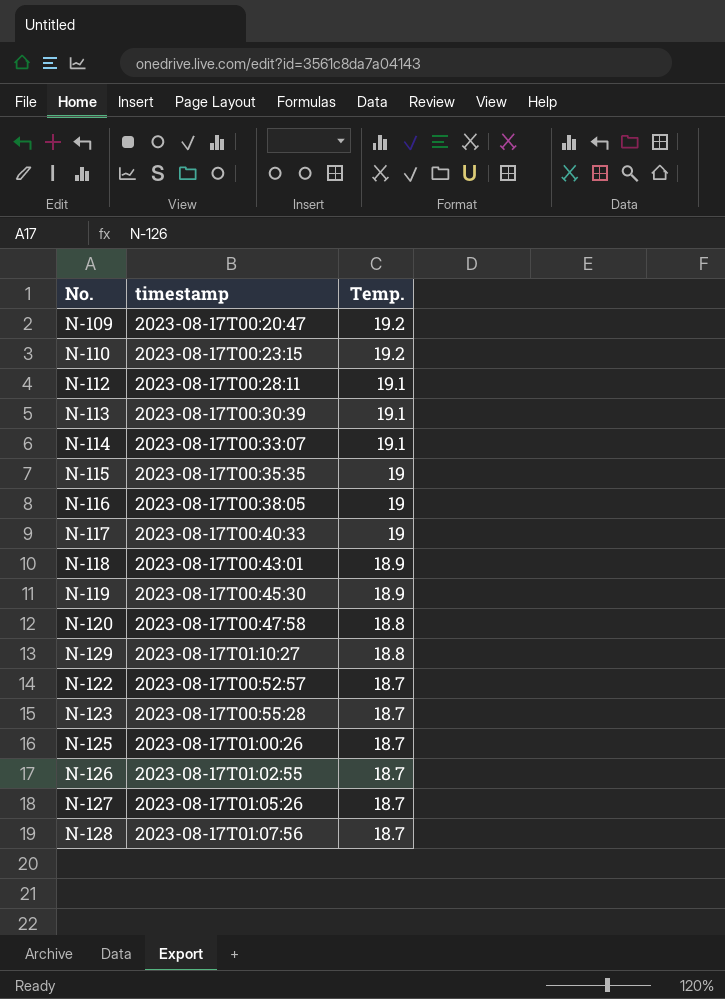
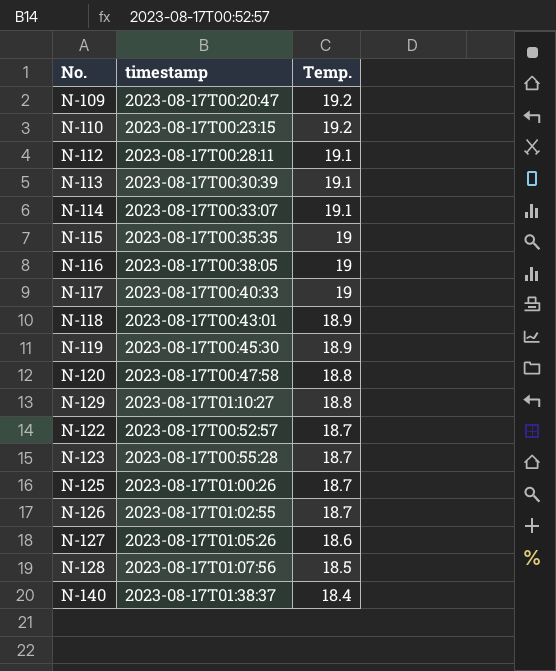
N-127 | Temp.: 18.7 -> 18.6
N-128 | Temp.: 18.7 -> 18.5
row N-140: none -> 2023-08-17T01:38:37 | 18.4

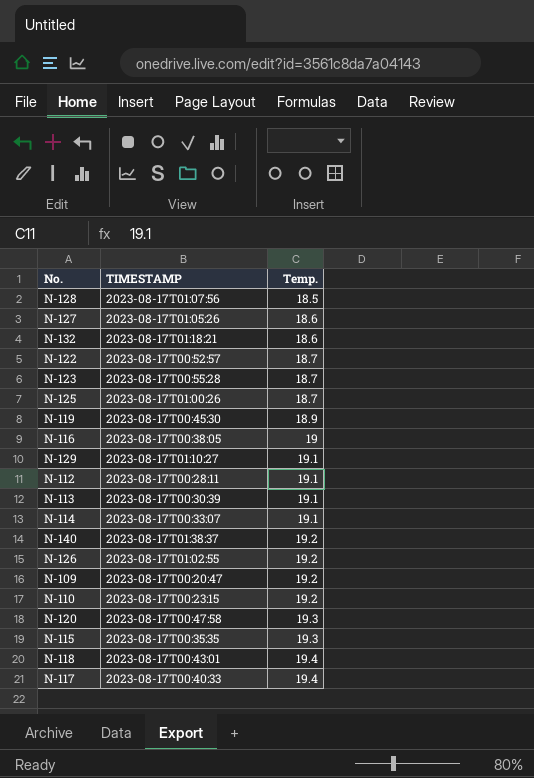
row order: Temp. descending -> Temp. ascending
column name: timestamp -> TIMESTAMP
row N-132: none -> 2023-08-17T01:18:21 | 18.6
N-129 | Temp.: 18.8 -> 19.1
N-140 | Temp.: 18.4 -> 19.2
N-126 | Temp.: 18.7 -> 19.2
N-120 | Temp.: 18.8 -> 19.3
N-115 | Temp.: 19 -> 19.3
N-118 | Temp.: 18.9 -> 19.4
N-117 | Temp.: 19 -> 19.4

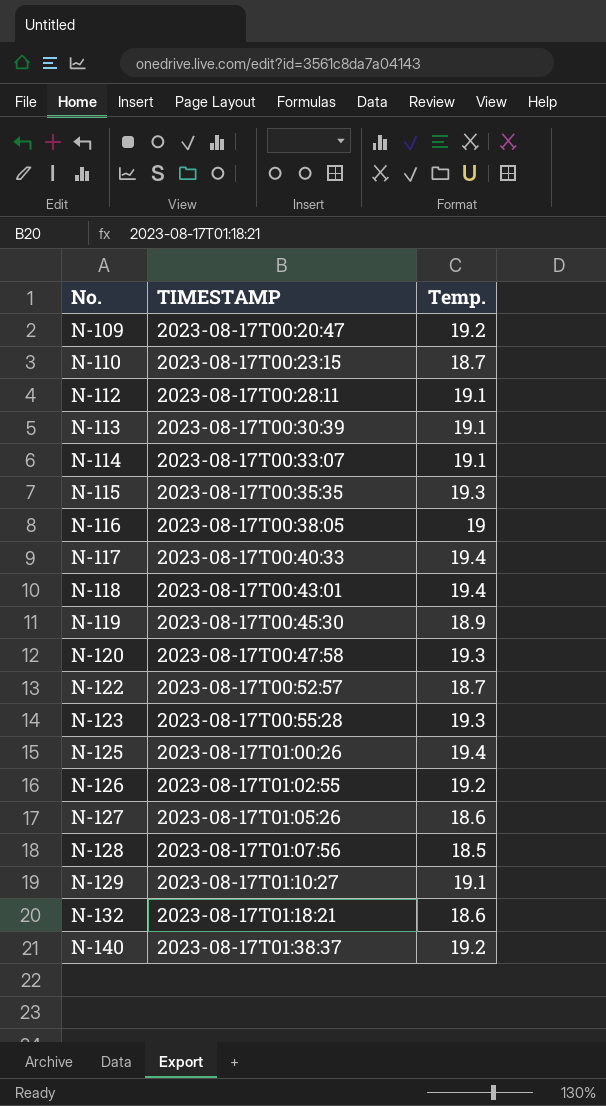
row order: Temp. ascending -> No. ascending
N-110 | Temp.: 19.2 -> 18.7
N-123 | Temp.: 18.7 -> 19.3
N-125 | Temp.: 18.7 -> 19.4

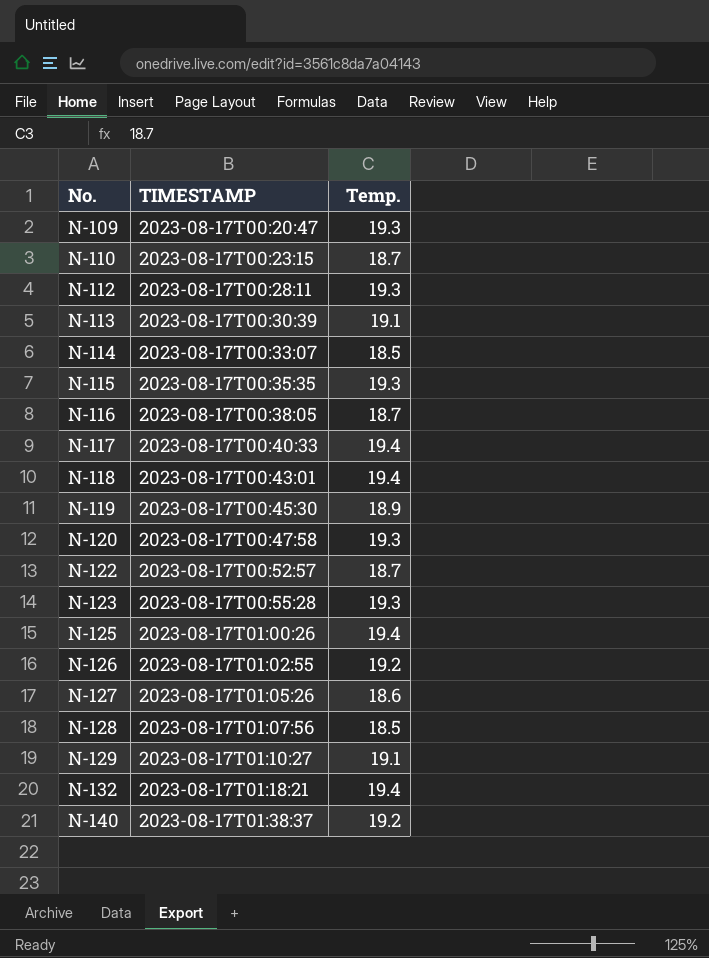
N-109 | Temp.: 19.2 -> 19.3
N-112 | Temp.: 19.1 -> 19.3
N-114 | Temp.: 19.1 -> 18.5
N-116 | Temp.: 19 -> 18.7
N-132 | Temp.: 18.6 -> 19.4

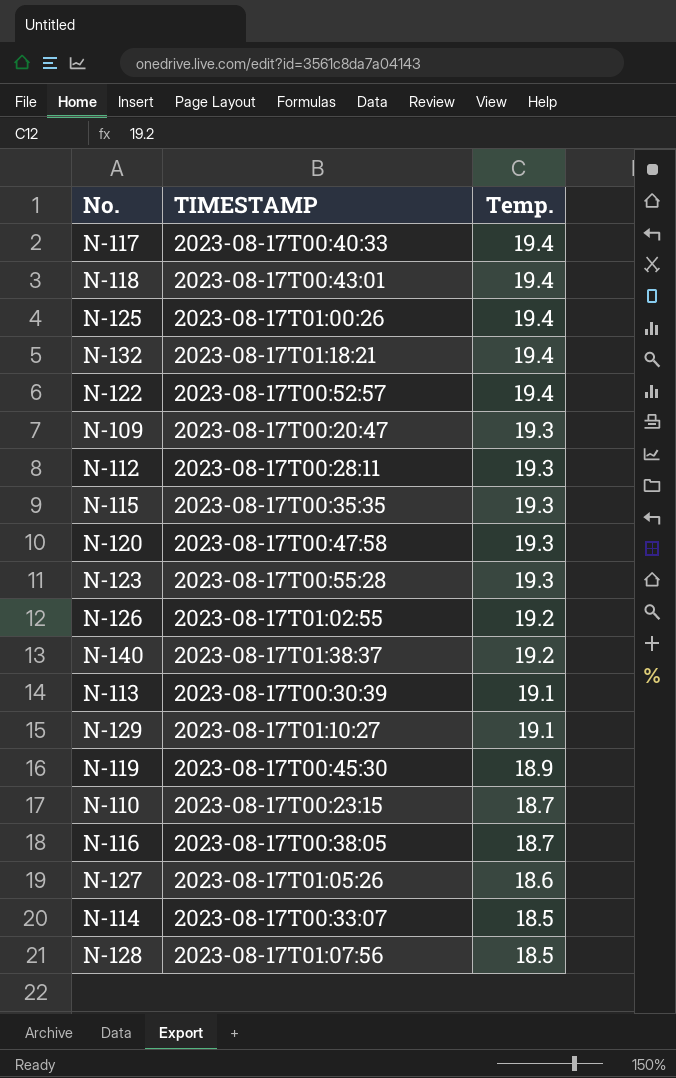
row order: No. ascending -> Temp. descending
N-122 | Temp.: 18.7 -> 19.4

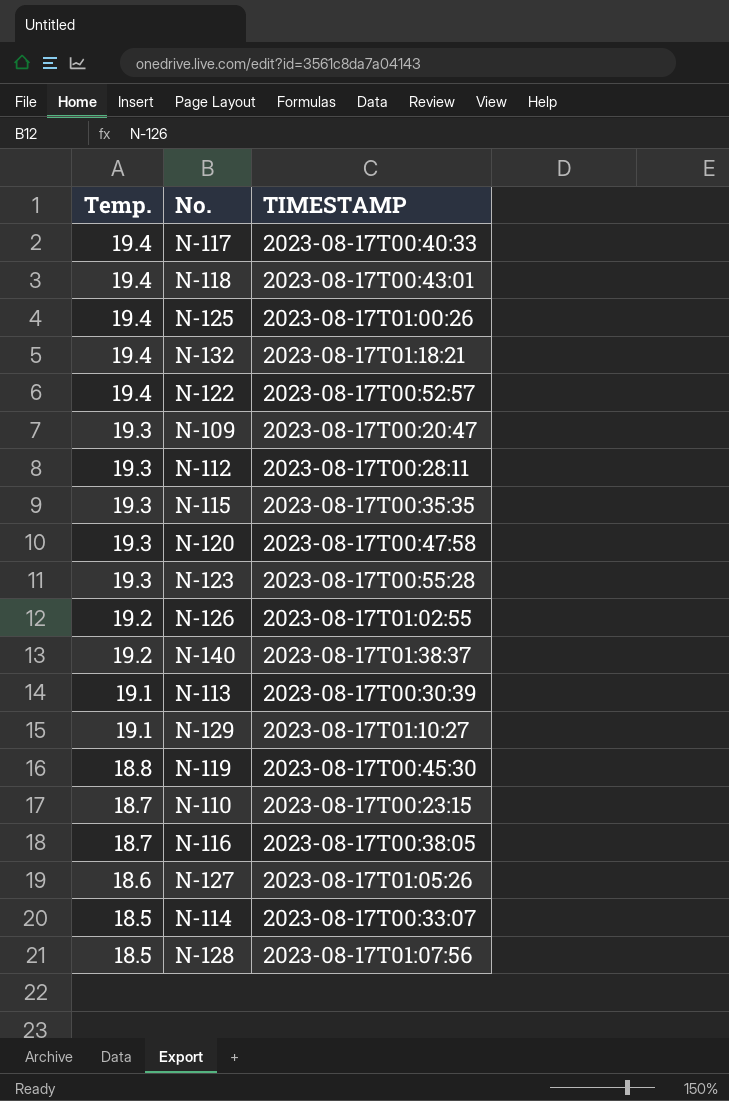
column Temp. | position: 3 -> 1
N-119 | Temp.: 18.9 -> 18.8

